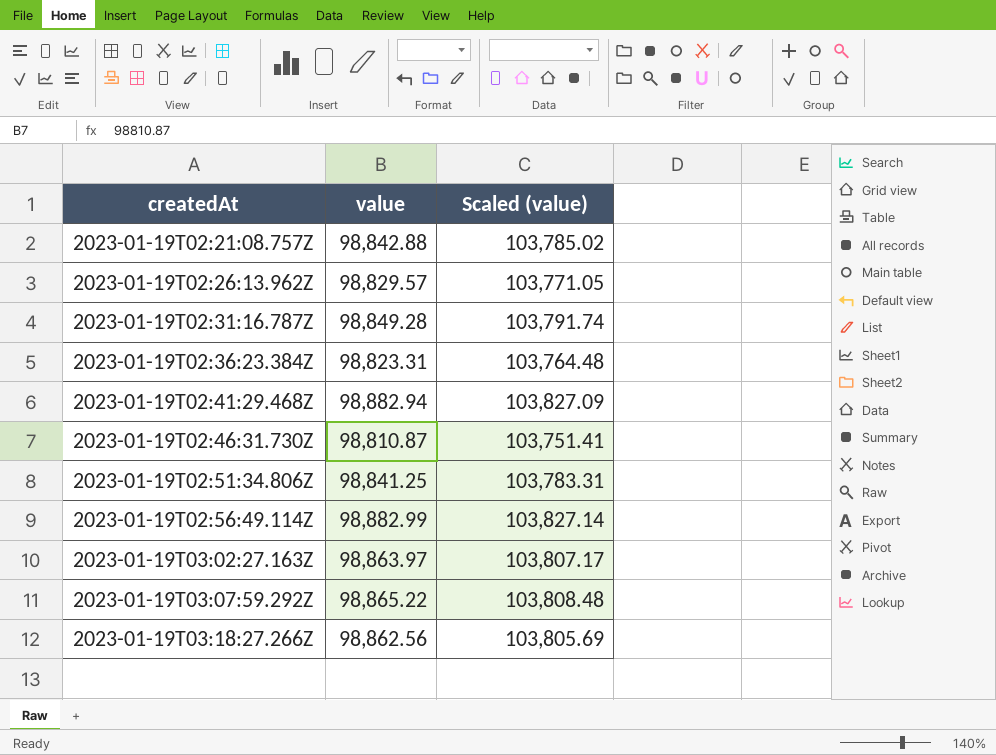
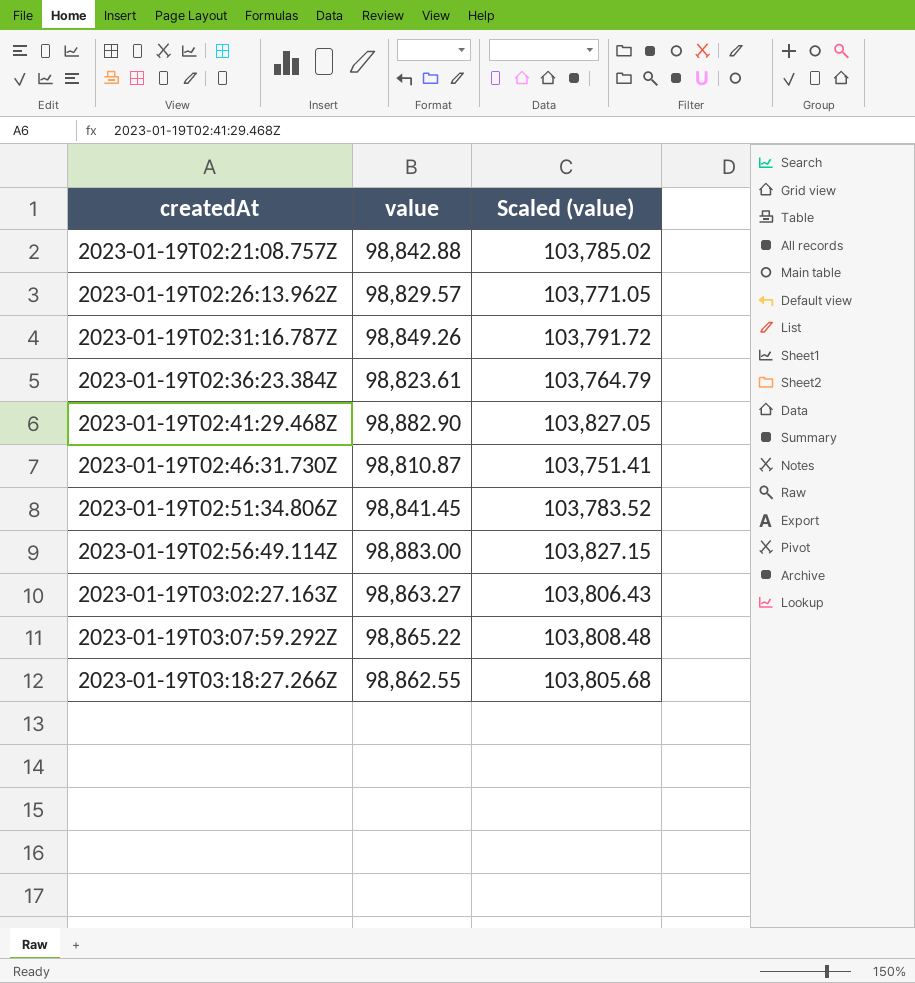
2023-01-19T02:31:16.787Z | value: 98,849.28 -> 98,849.26
2023-01-19T02:31:16.787Z | Scaled (value): 103,791.74 -> 103,791.72
2023-01-19T02:36:23.384Z | value: 98,823.31 -> 98,823.61
2023-01-19T02:36:23.384Z | Scaled (value): 103,764.48 -> 103,764.79
2023-01-19T02:41:29.468Z | value: 98,882.94 -> 98,882.90
2023-01-19T02:41:29.468Z | Scaled (value): 103,827.09 -> 103,827.05
2023-01-19T02:51:34.806Z | value: 98,841.25 -> 98,841.45
2023-01-19T02:51:34.806Z | Scaled (value): 103,783.31 -> 103,783.52
2023-01-19T02:56:49.114Z | value: 98,882.99 -> 98,883.00
2023-01-19T02:56:49.114Z | Scaled (value): 103,827.14 -> 103,827.15
2023-01-19T03:02:27.163Z | value: 98,863.97 -> 98,863.27
2023-01-19T03:02:27.163Z | Scaled (value): 103,807.17 -> 103,806.43
2023-01-19T03:18:27.266Z | value: 98,862.56 -> 98,862.55
2023-01-19T03:18:27.266Z | Scaled (value): 103,805.69 -> 103,805.68

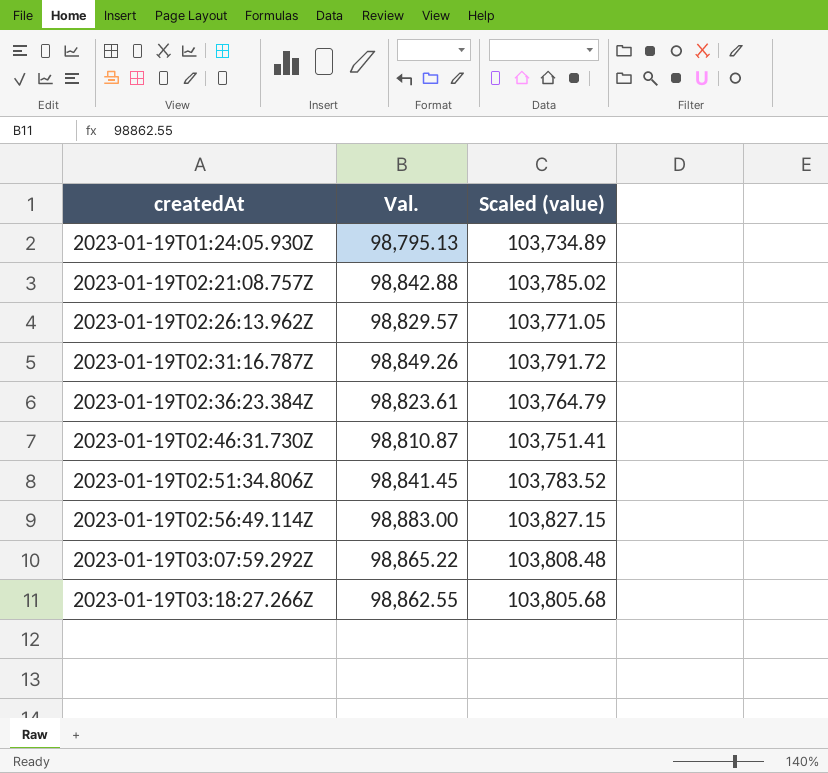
column name: value -> Val.
row 2023-01-19T02:41:29.468Z: 98,882.90 | 103,827.05 -> none
row 2023-01-19T03:02:27.163Z: 98,863.27 | 103,806.43 -> none
row 2023-01-19T01:24:05.930Z: none -> 98,795.13 | 103,734.89

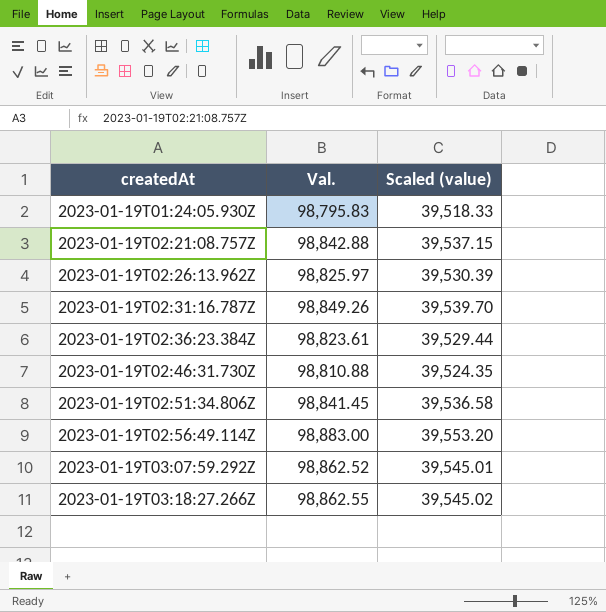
column Scaled (value) | formula: [Val.] * 1.05 -> [Val.] * 0.4
2023-01-19T01:24:05.930Z | Val.: 98,795.13 -> 98,795.83
2023-01-19T02:26:13.962Z | Val.: 98,829.57 -> 98,825.97
2023-01-19T02:46:31.730Z | Val.: 98,810.87 -> 98,810.88
2023-01-19T03:07:59.292Z | Val.: 98,865.22 -> 98,862.52

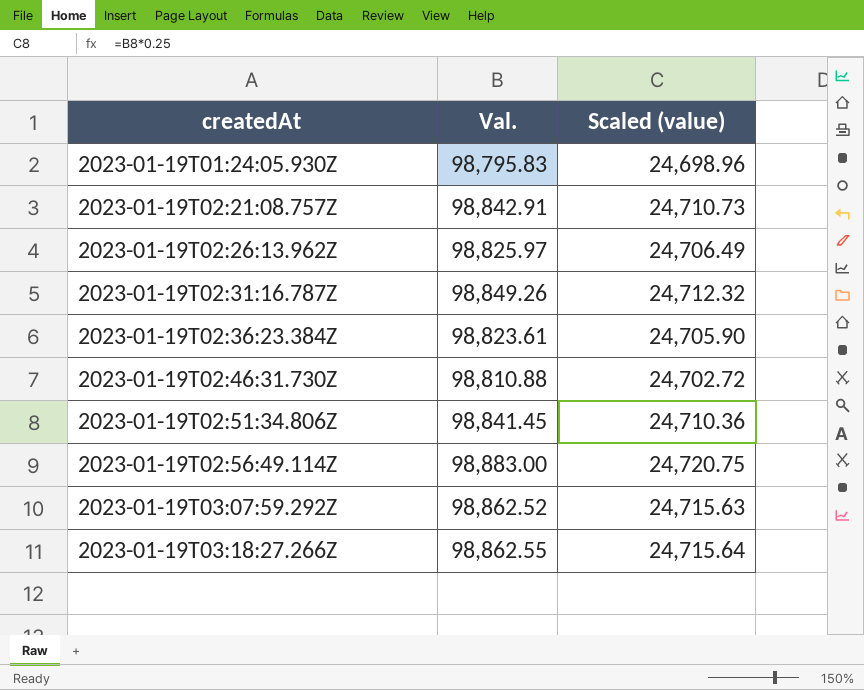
column Scaled (value) | formula: [Val.] * 0.4 -> [Val.] * 0.25
2023-01-19T02:21:08.757Z | Val.: 98,842.88 -> 98,842.91

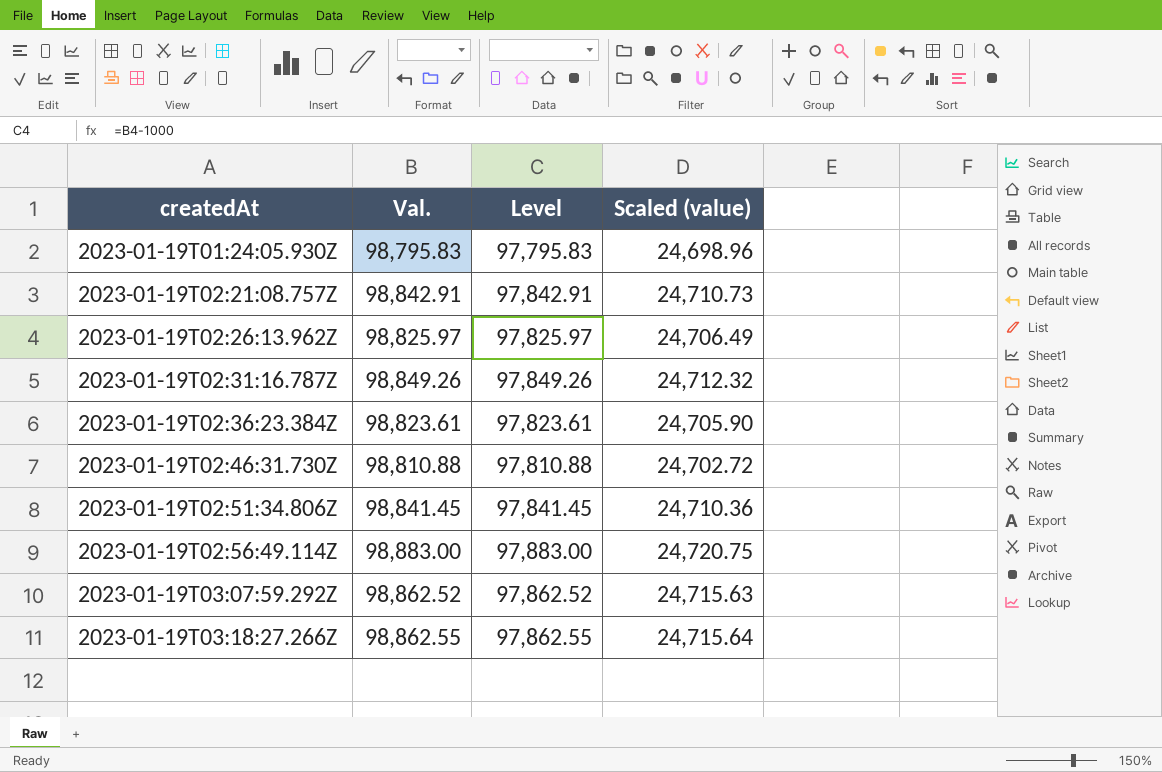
column Level | formula: none -> [Val.] - 1000

